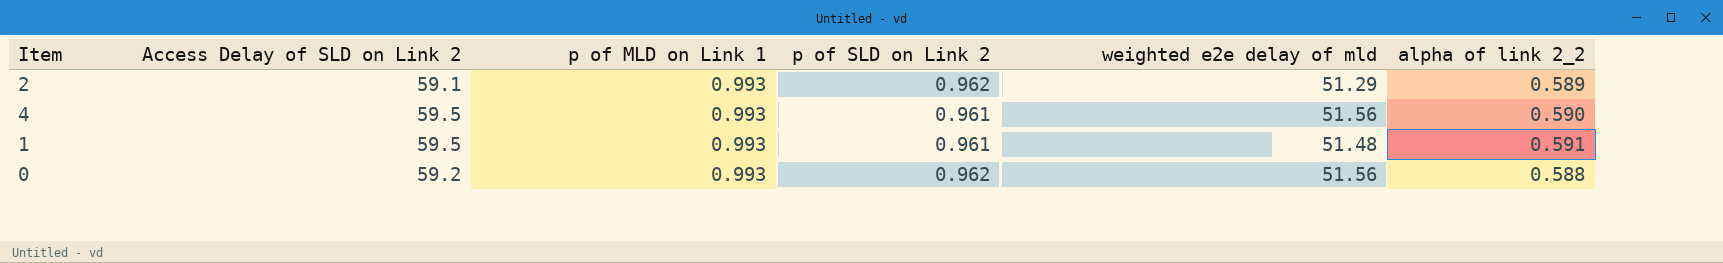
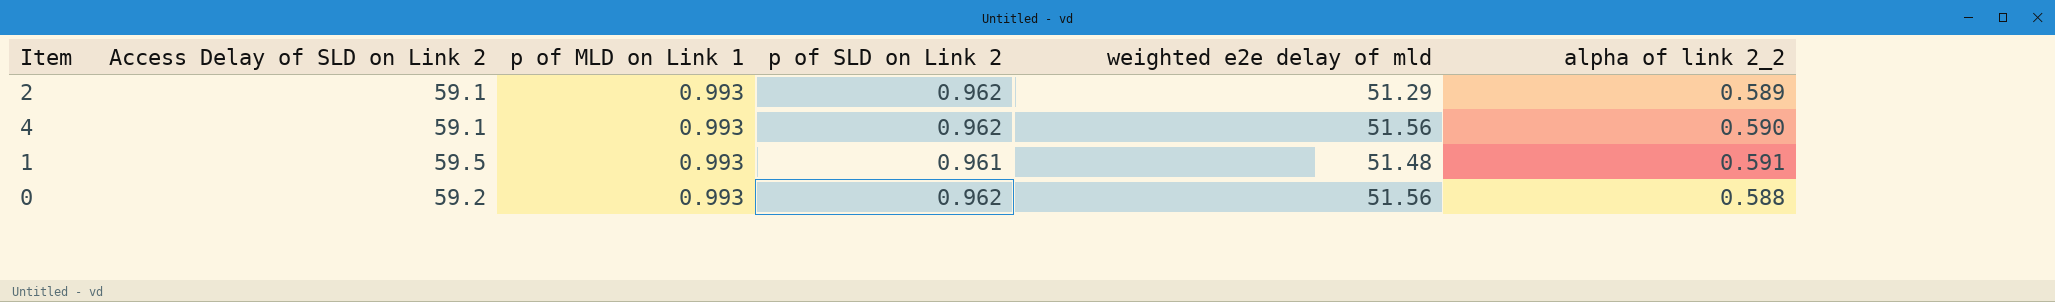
4 | Access Delay of SLD on Link 2: 59.5 -> 59.1
4 | p of SLD on Link 2: 0.961 -> 0.962

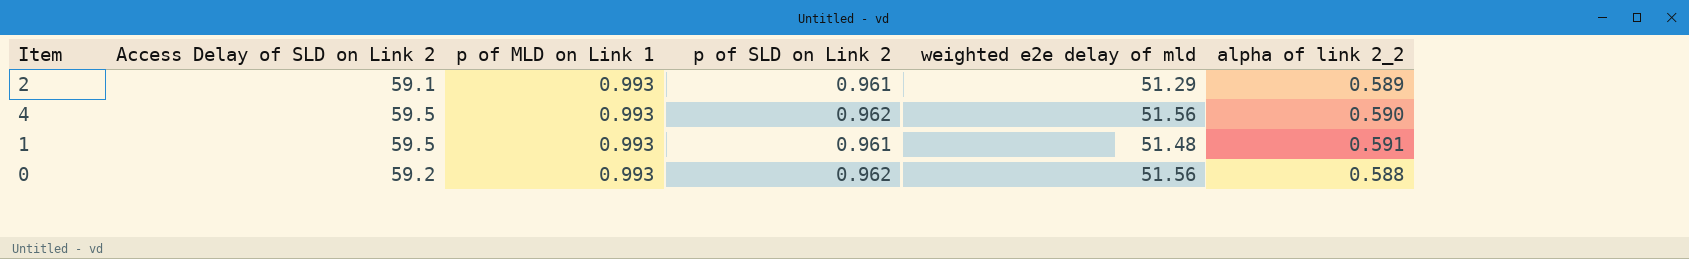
2 | p of SLD on Link 2: 0.962 -> 0.961
4 | Access Delay of SLD on Link 2: 59.1 -> 59.5

